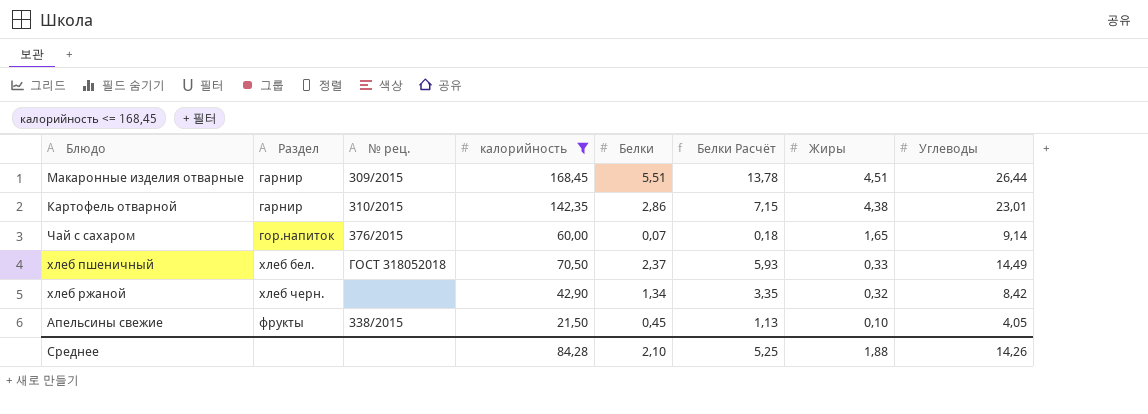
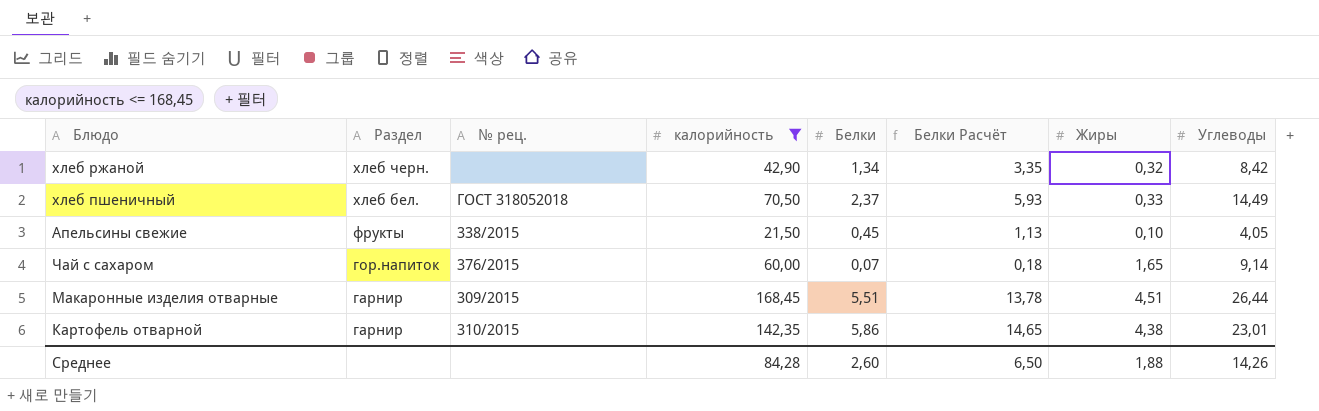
row order: Жиры descending -> Раздел descending
Картофель отварной | Белки: 2,86 -> 5,86
Картофель отварной | Белки Расчёт: 7,15 -> 14,65
Среднее | Белки: 2,10 -> 2,60
Среднее | Белки Расчёт: 5,25 -> 6,50

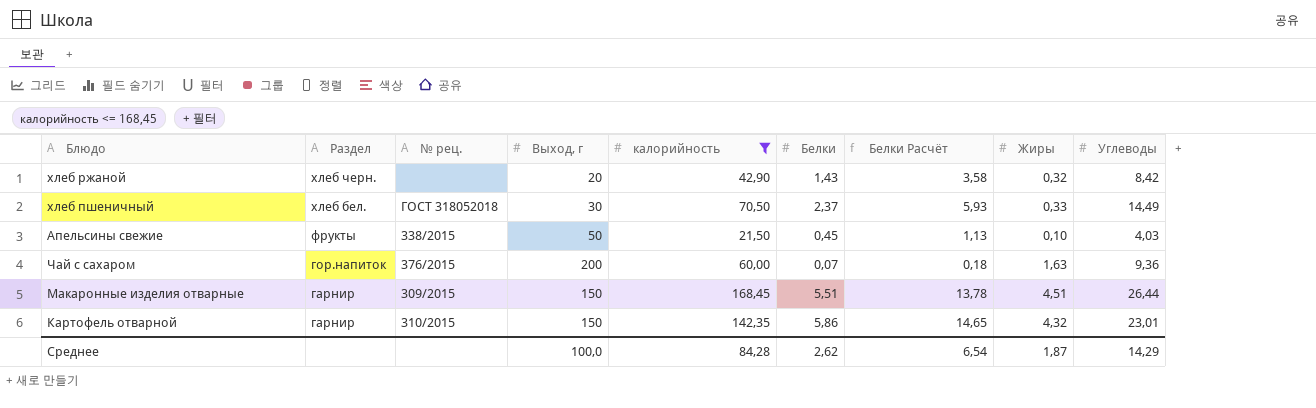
column Выход, г | position: none -> 4
хлеб ржаной | Белки: 1,34 -> 1,43
хлеб ржаной | Белки Расчёт: 3,35 -> 3,58
Апельсины свежие | Углеводы: 4,05 -> 4,03
Чай с сахаром | Жиры: 1,65 -> 1,63
Чай с сахаром | Углеводы: 9,14 -> 9,36
Картофель отварной | Жиры: 4,38 -> 4,32
Среднее | Белки: 2,60 -> 2,62
Среднее | Белки Расчёт: 6,50 -> 6,54
Среднее | Жиры: 1,88 -> 1,87
Среднее | Углеводы: 14,26 -> 14,29

